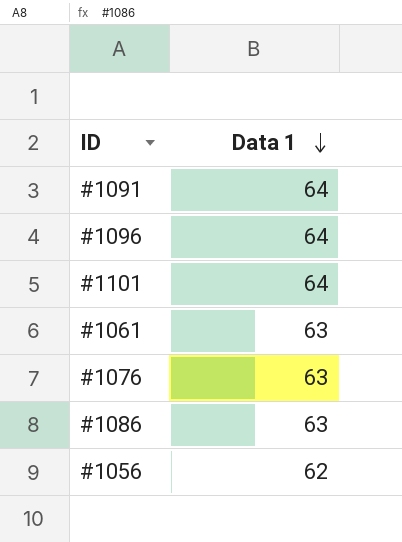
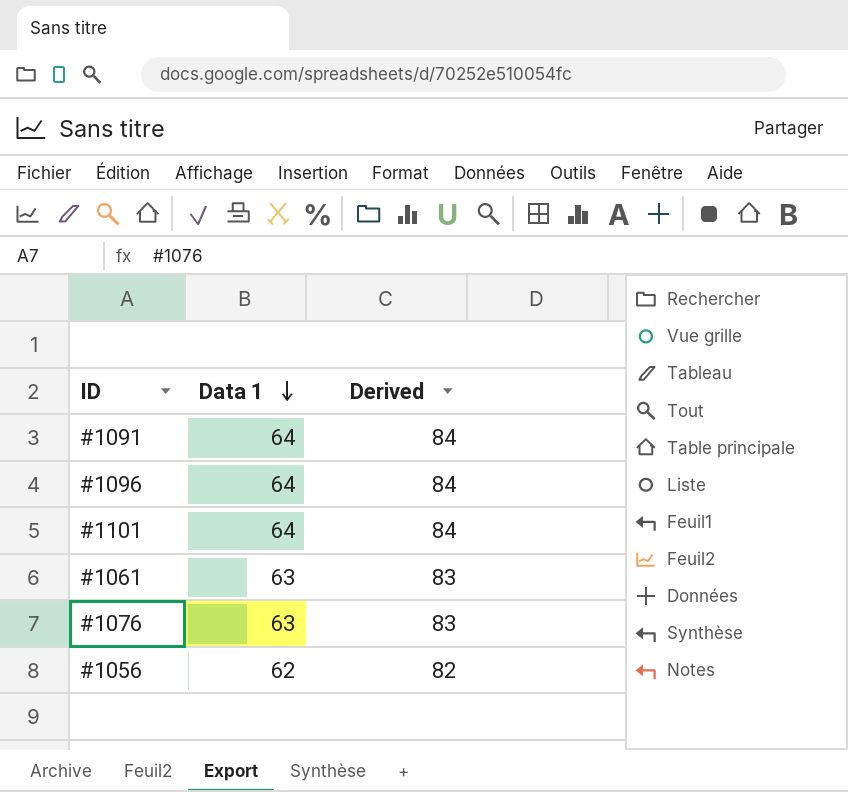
column Derived | formula: none -> [Data 1] + 20
row #1086: 63 -> none

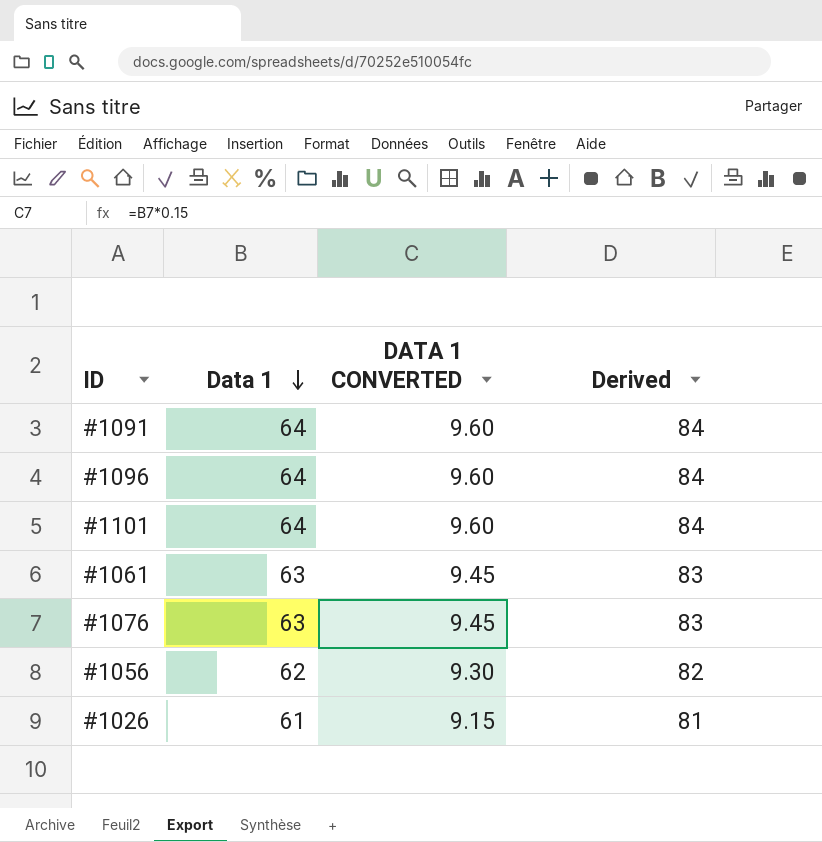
column DATA 1 CONVERTED | formula: none -> [Data 1] * 0.15
row #1026: none -> 61 | 9.15 | 81

